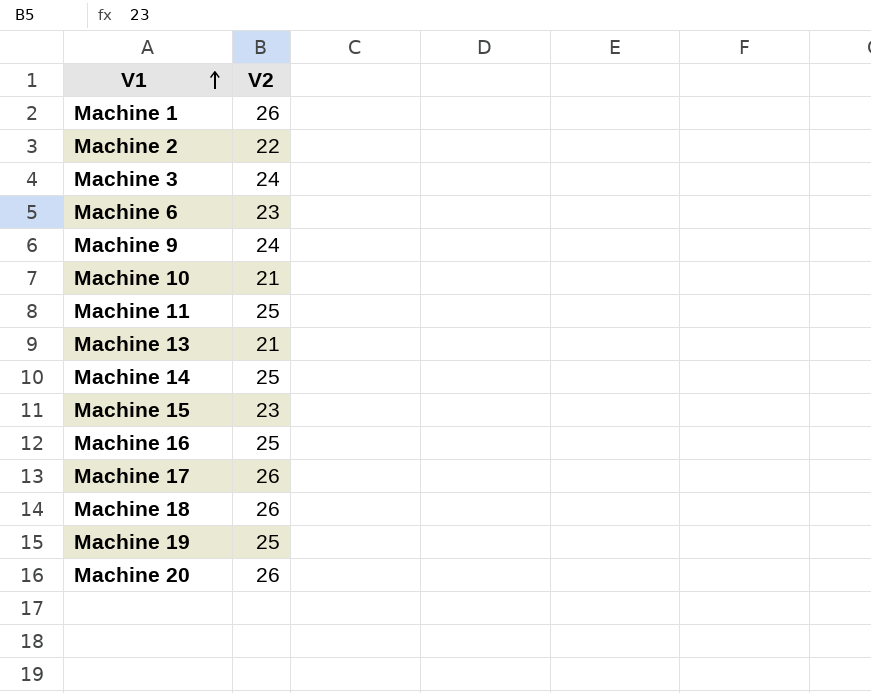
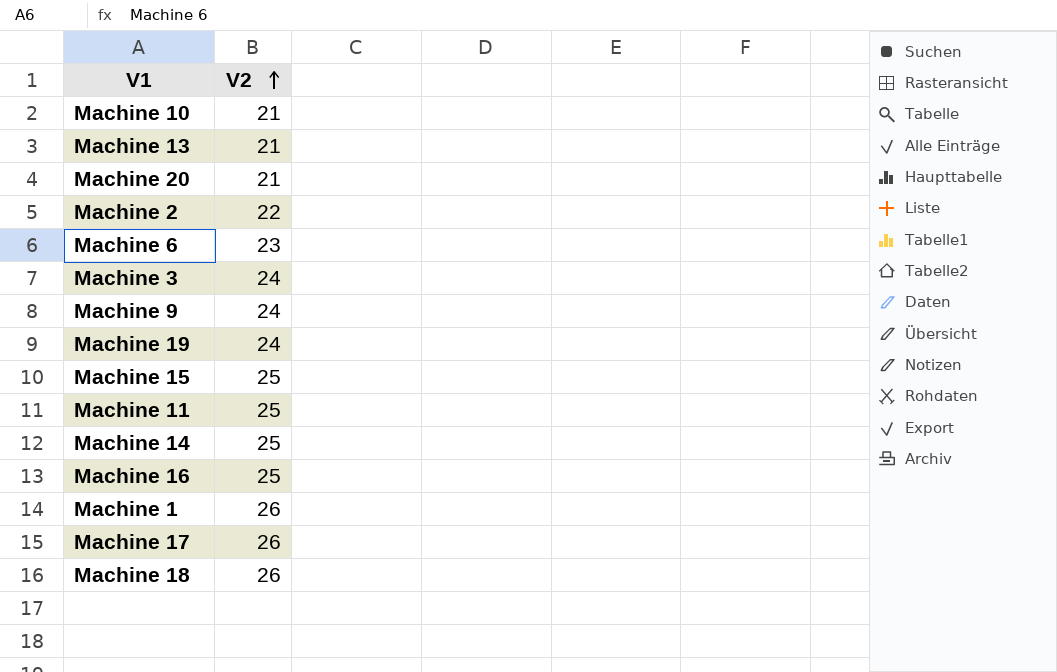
row order: V1 ascending -> V2 ascending
Machine 20 | V2: 26 -> 21
Machine 19 | V2: 25 -> 24
Machine 15 | V2: 23 -> 25

